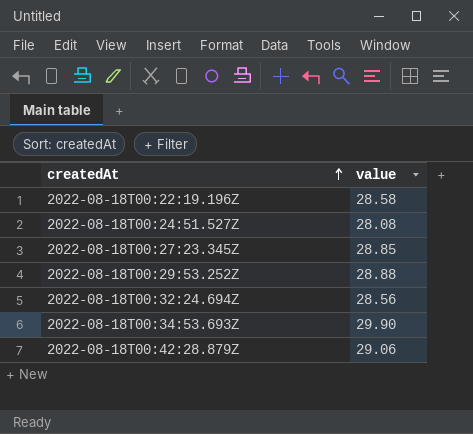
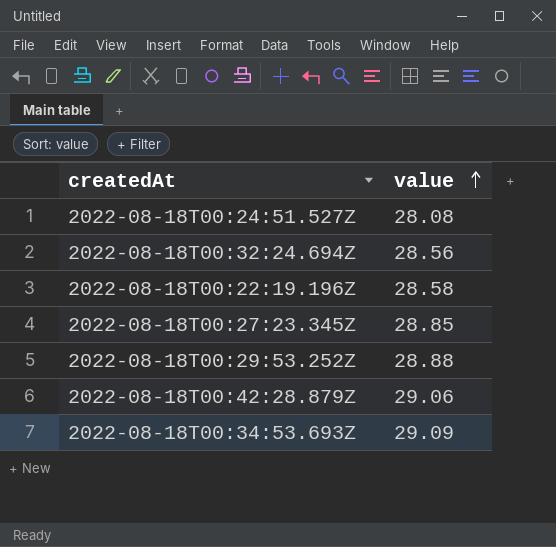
row order: createdAt ascending -> value ascending
2022-08-18T00:34:53.693Z | value: 29.90 -> 29.09

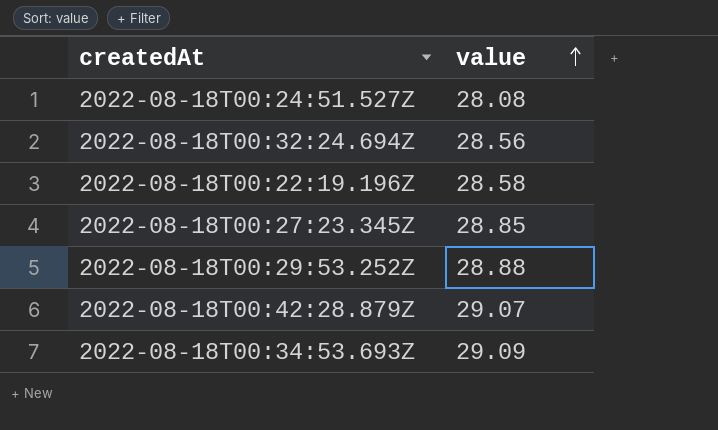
2022-08-18T00:42:28.879Z | value: 29.06 -> 29.07

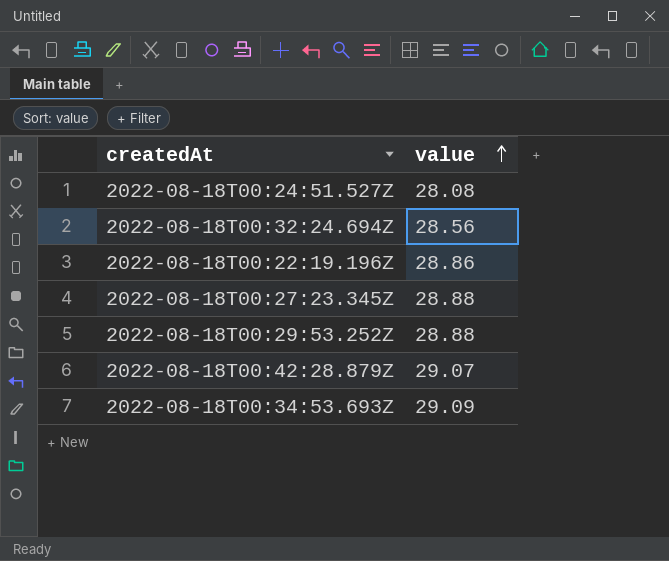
2022-08-18T00:22:19.196Z | value: 28.58 -> 28.86
2022-08-18T00:27:23.345Z | value: 28.85 -> 28.88

